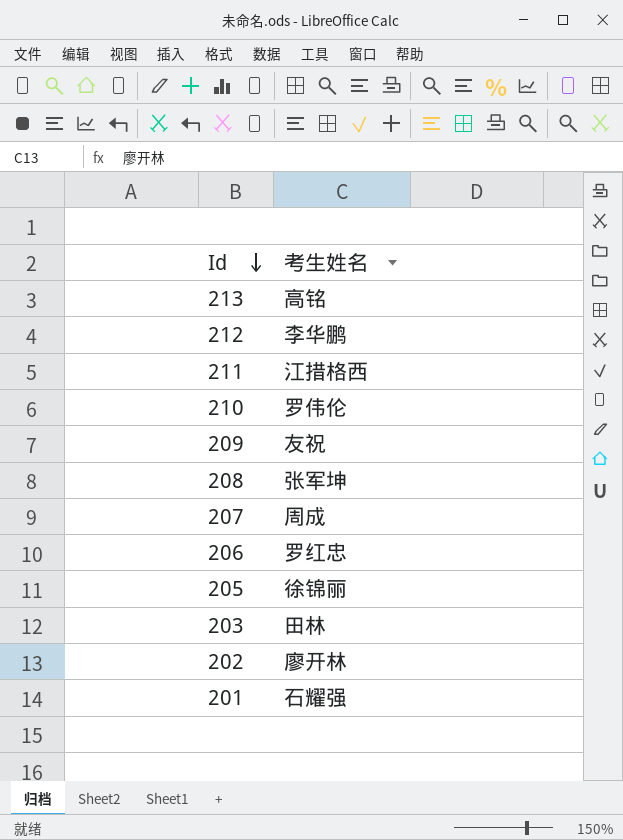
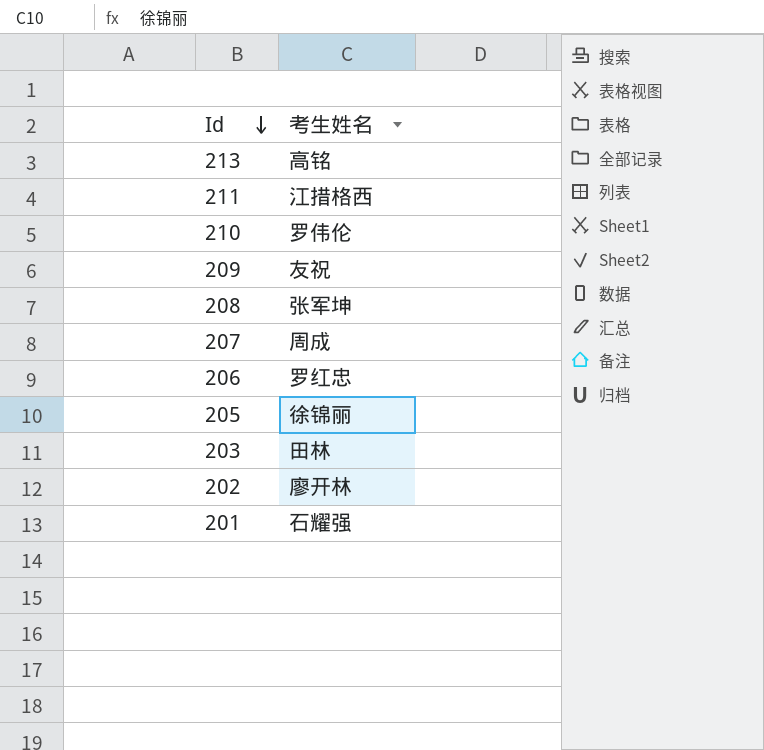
row 212: 李华鹏 -> none

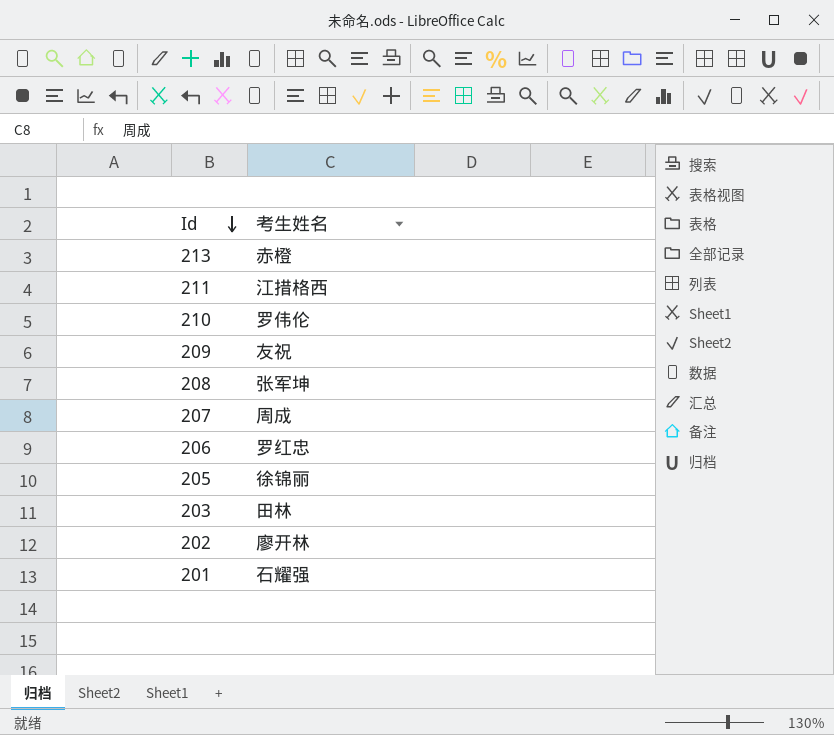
213 | 考生姓名: 高铭 -> 赤橙

